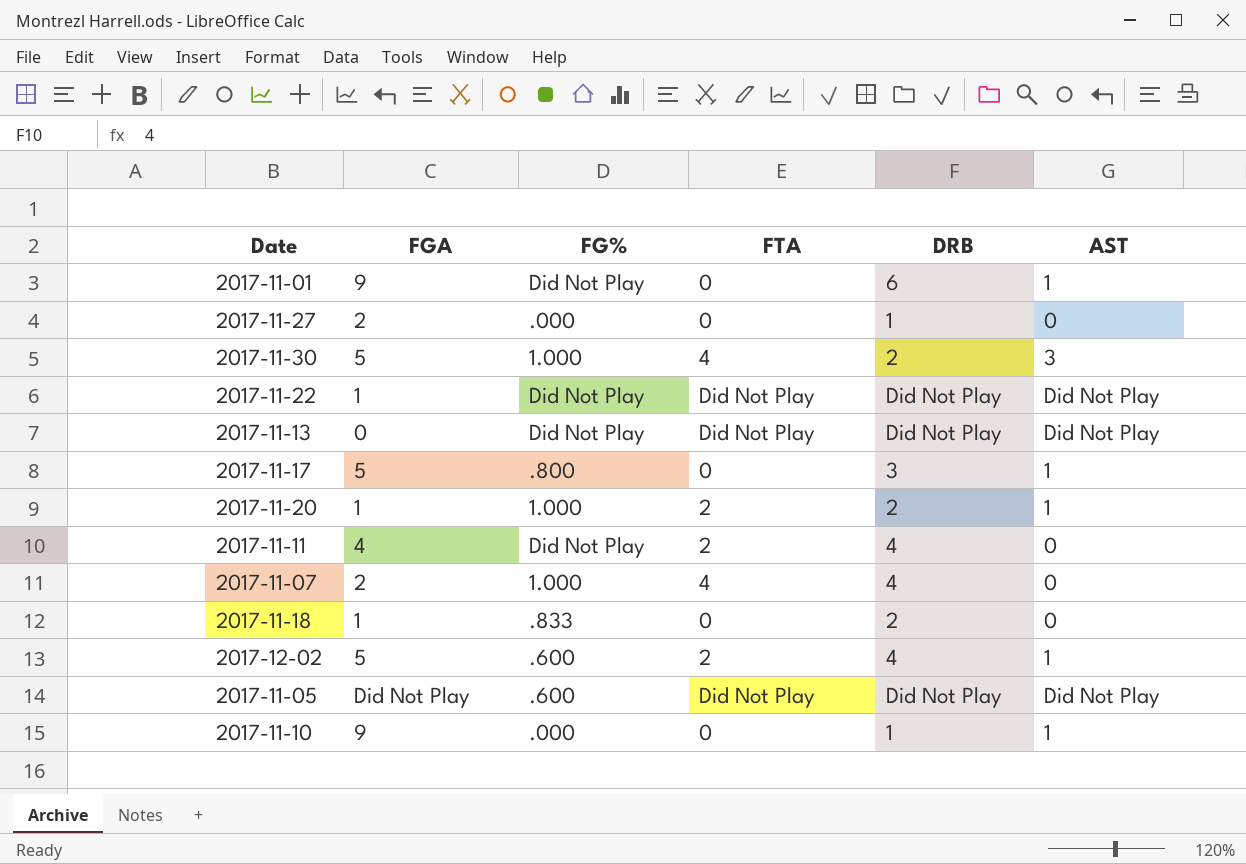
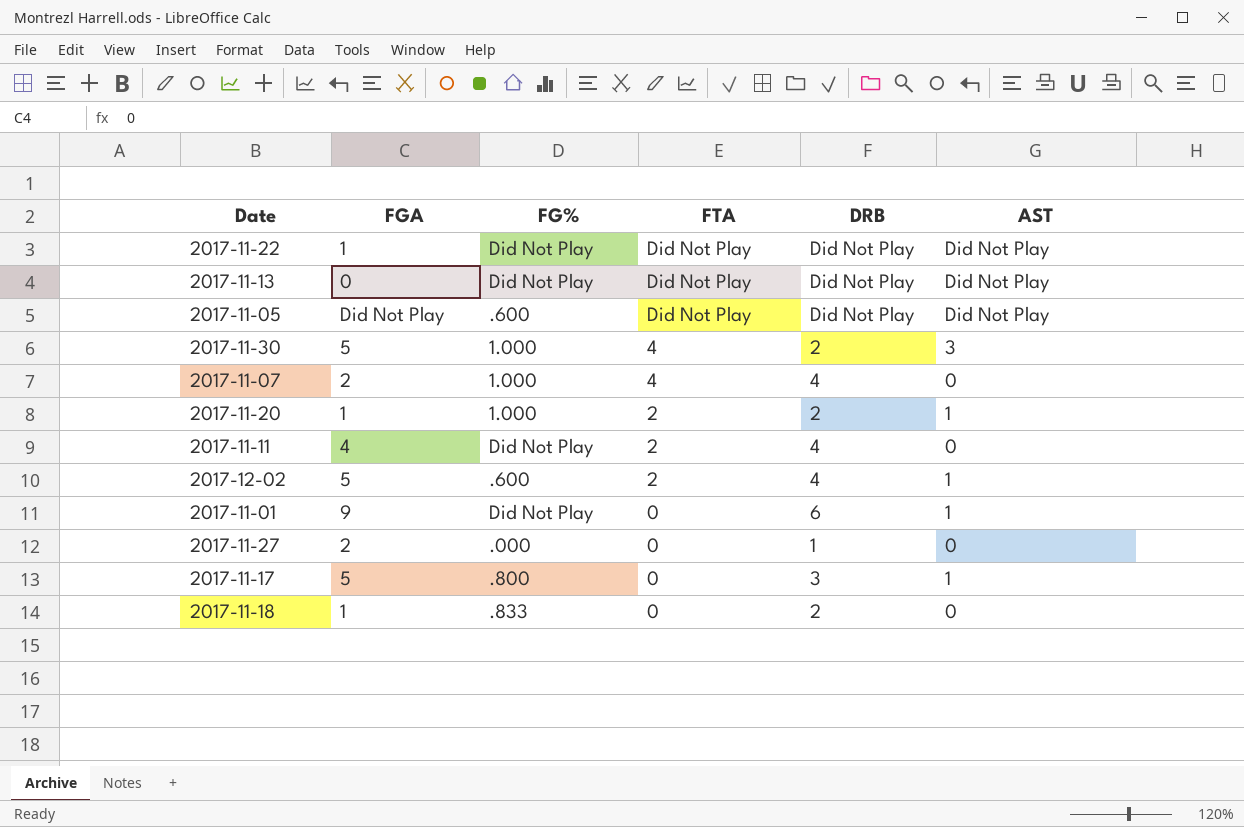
row order: none -> FTA descending
row 2017-11-10: 9 | .000 | 0 | 1 | 1 -> none

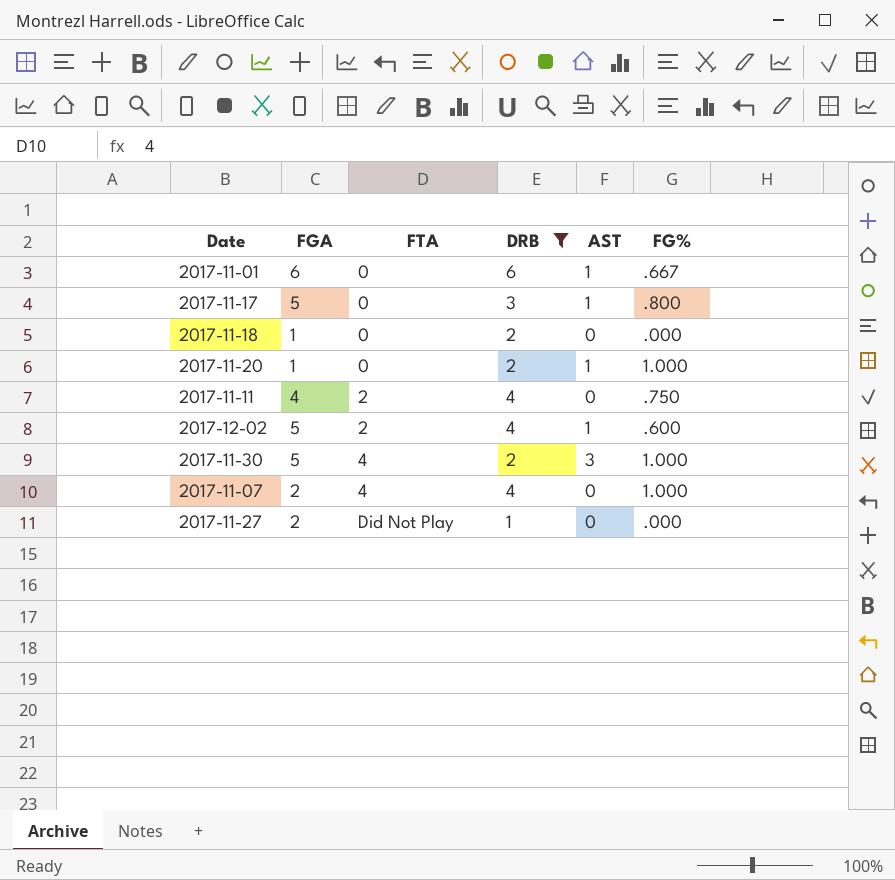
filter: none -> DRB != Did Not Play
row order: FTA descending -> FTA ascending
column FG% | position: 3 -> 6
2017-11-01 | FGA: 9 -> 6
2017-11-01 | FG%: Did Not Play -> .667
2017-11-18 | FG%: .833 -> .000
2017-11-20 | FTA: 2 -> 0
2017-11-11 | FG%: Did Not Play -> .750
2017-11-27 | FTA: 0 -> Did Not Play

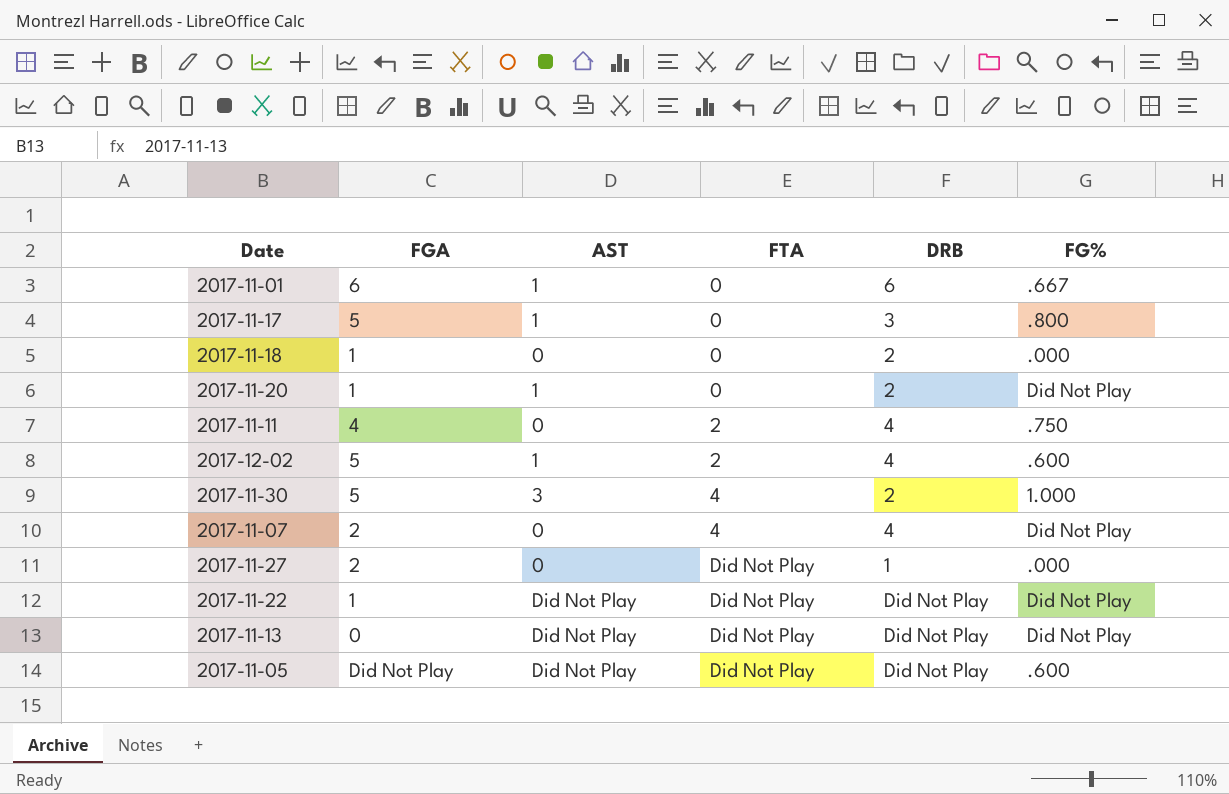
filter: DRB != Did Not Play -> none
column AST | position: 5 -> 3
2017-11-20 | FG%: 1.000 -> Did Not Play
2017-11-07 | FG%: 1.000 -> Did Not Play

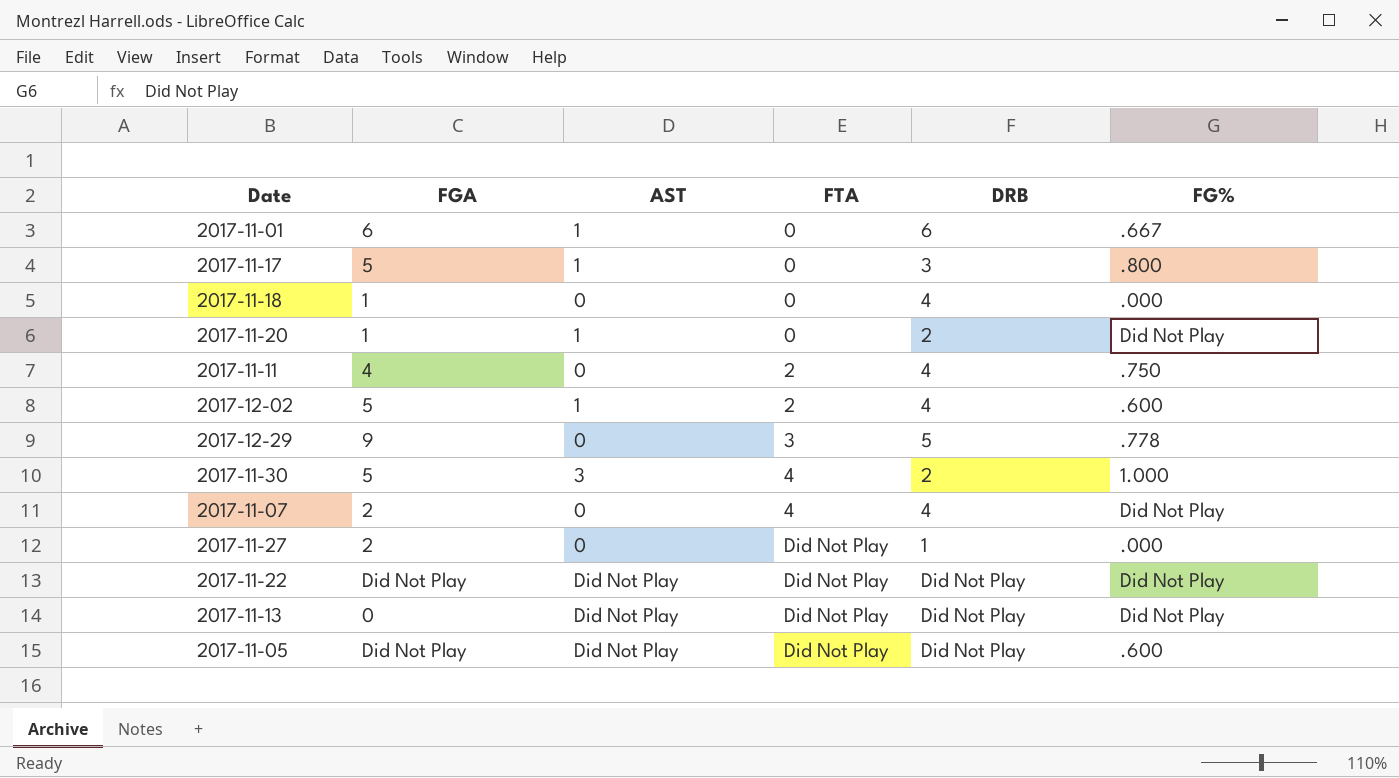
2017-11-18 | DRB: 2 -> 4
row 2017-12-29: none -> 9 | 0 | 3 | 5 | .778
2017-11-22 | FGA: 1 -> Did Not Play

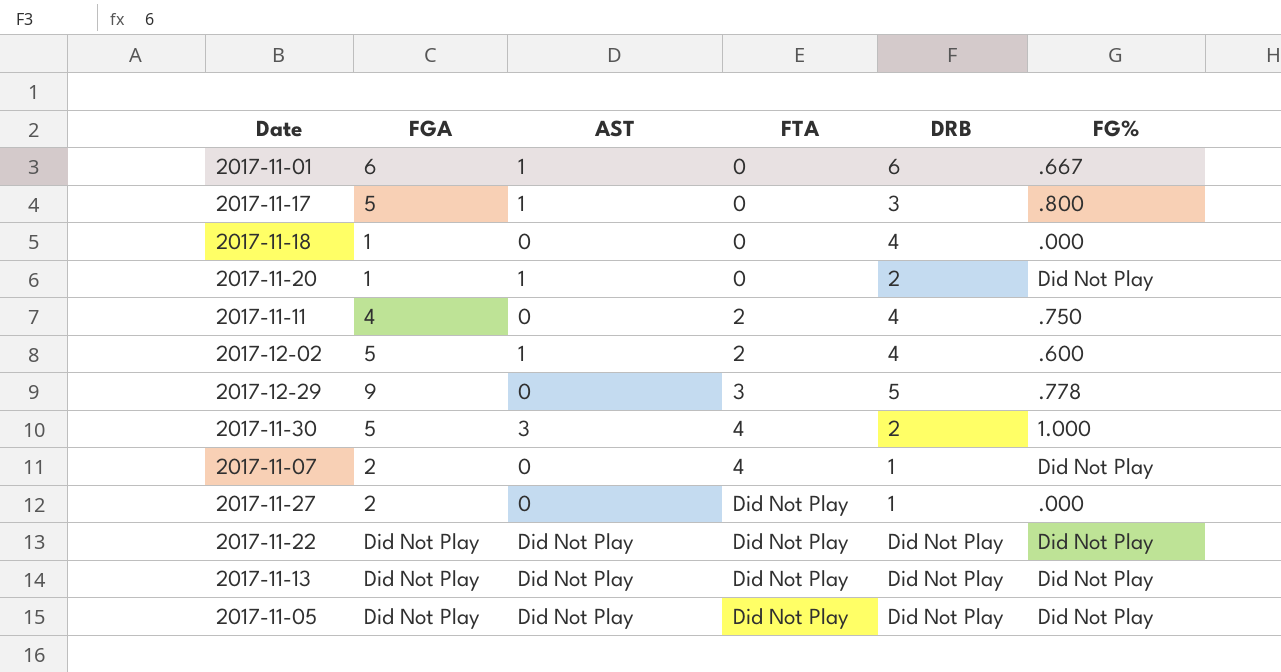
2017-11-07 | DRB: 4 -> 1
2017-11-13 | FGA: 0 -> Did Not Play
2017-11-05 | FG%: .600 -> Did Not Play

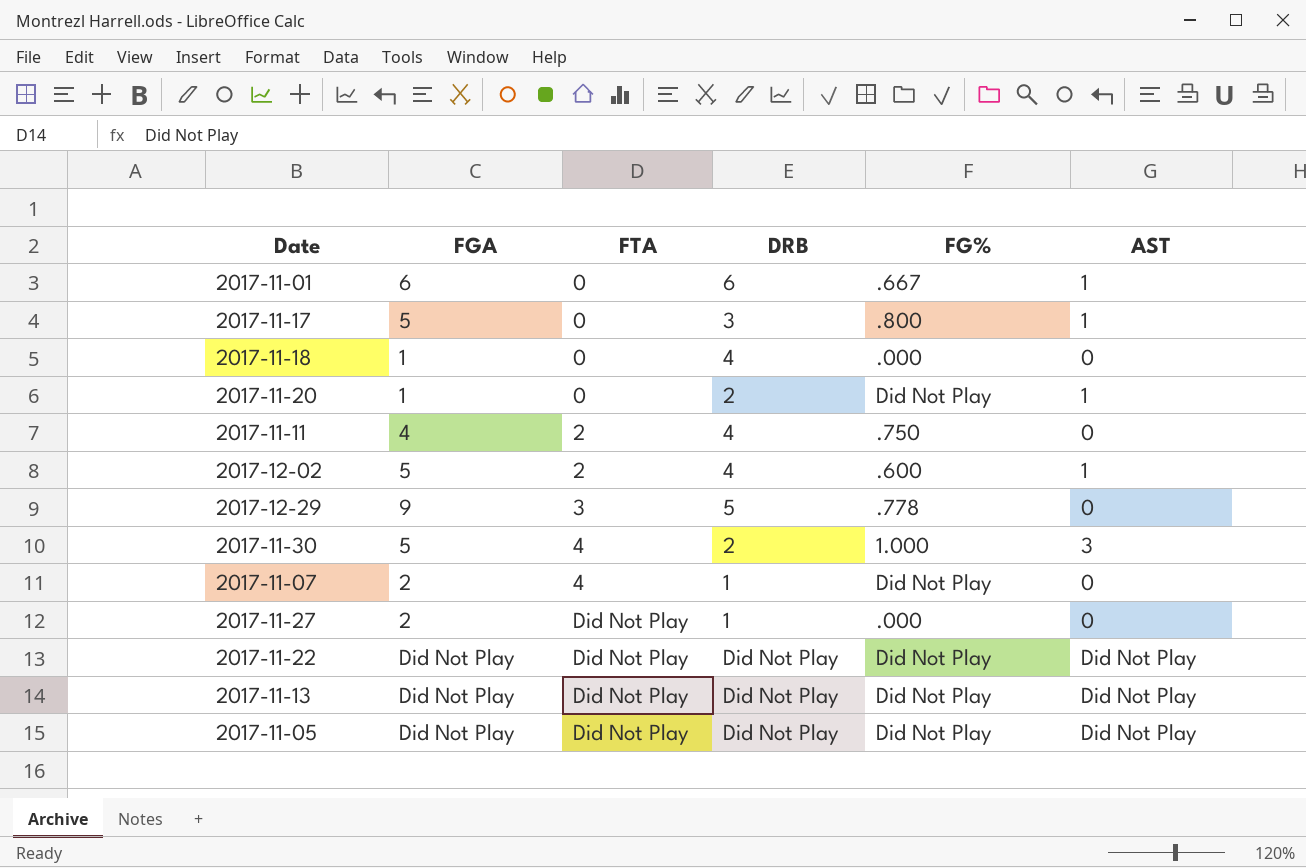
column AST | position: 3 -> 6

